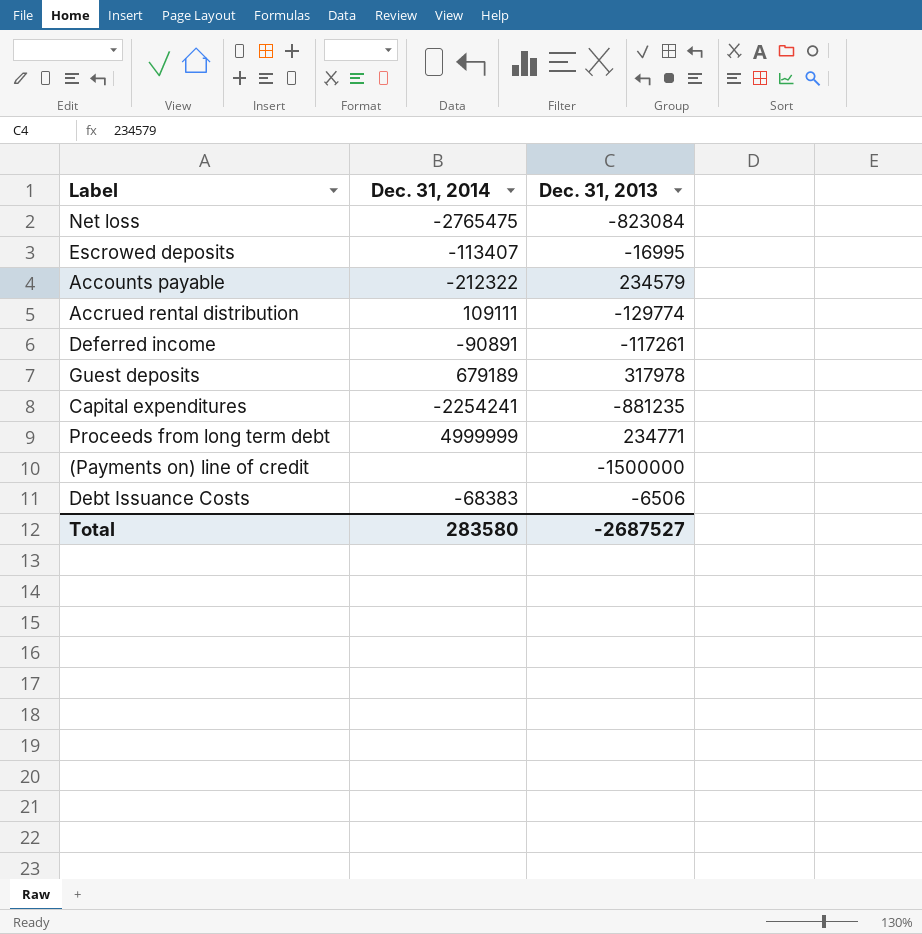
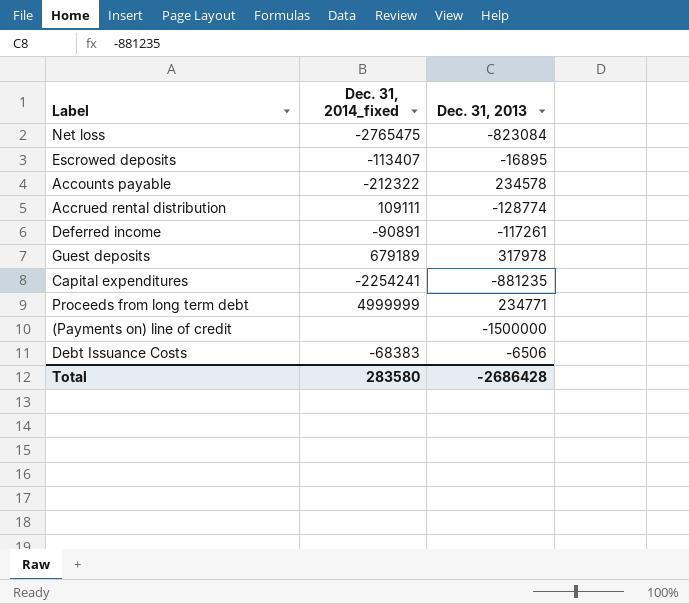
column name: Dec. 31, 2014 -> Dec. 31, 2014_fixed
Escrowed deposits | Dec. 31, 2013: -16995 -> -16895
Accounts payable | Dec. 31, 2013: 234579 -> 234578
Accrued rental distribution | Dec. 31, 2013: -129774 -> -128774
Total | Dec. 31, 2013: -2687527 -> -2686428

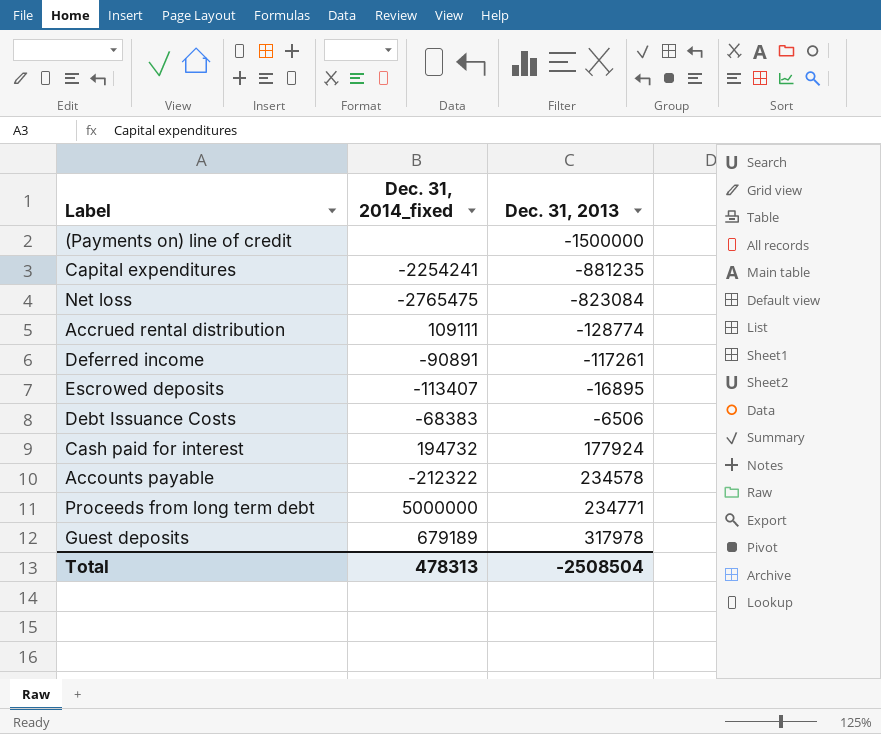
row order: none -> Dec. 31, 2013 ascending
row Cash paid for interest: none -> 194732 | 177924
Proceeds from long term debt | Dec. 31, 2014_fixed: 4999999 -> 5000000
Total | Dec. 31, 2014_fixed: 283580 -> 478313
Total | Dec. 31, 2013: -2686428 -> -2508504

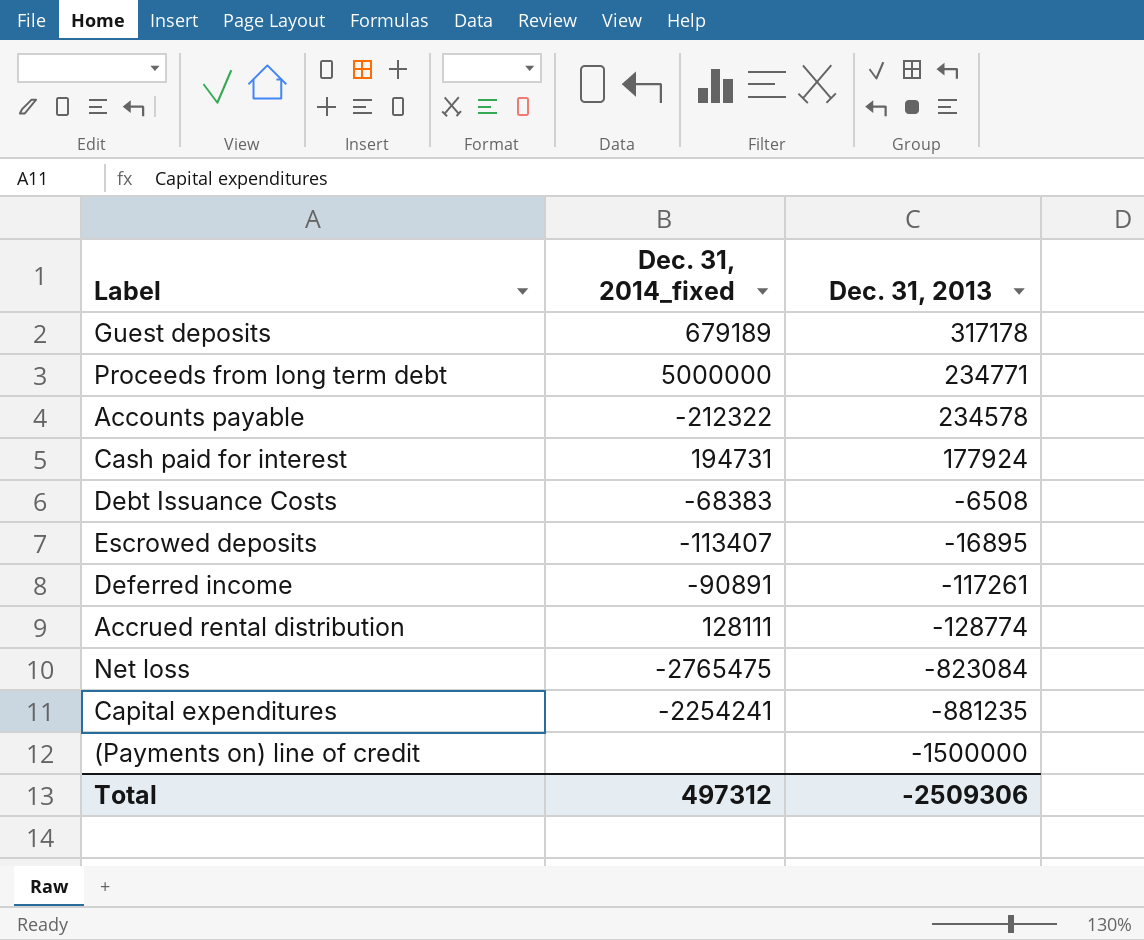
row order: Dec. 31, 2013 ascending -> Dec. 31, 2013 descending
Guest deposits | Dec. 31, 2013: 317978 -> 317178
Cash paid for interest | Dec. 31, 2014_fixed: 194732 -> 194731
Debt Issuance Costs | Dec. 31, 2013: -6506 -> -6508
Accrued rental distribution | Dec. 31, 2014_fixed: 109111 -> 128111
Total | Dec. 31, 2014_fixed: 478313 -> 497312
Total | Dec. 31, 2013: -2508504 -> -2509306

